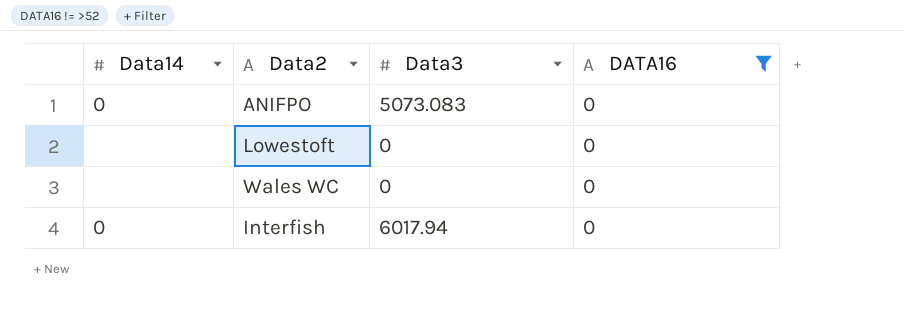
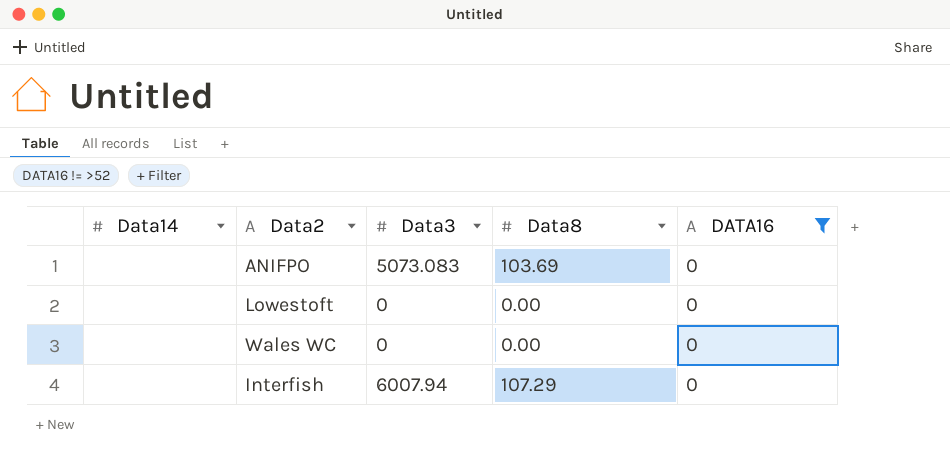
column Data8 | position: none -> 4
ANIFPO | Data14: 0 -> none
Interfish | Data14: 0 -> none
Interfish | Data3: 6017.94 -> 6007.94

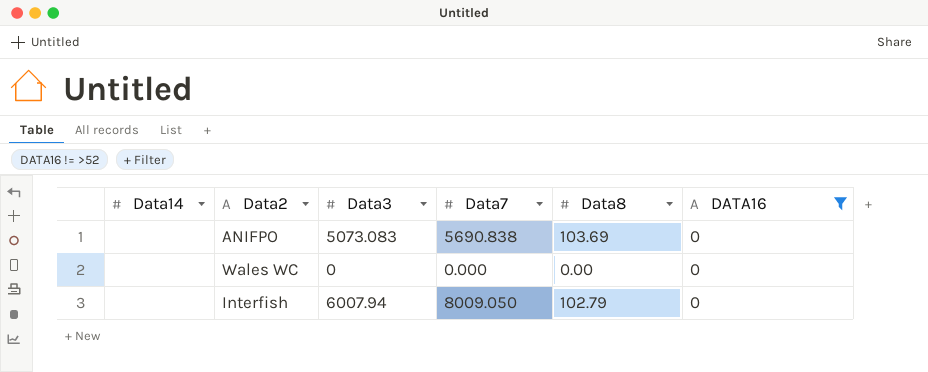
column Data7 | position: none -> 4
row Lowestoft: none | 0 | 0.00 | 0 -> none
Interfish | Data8: 107.29 -> 102.79

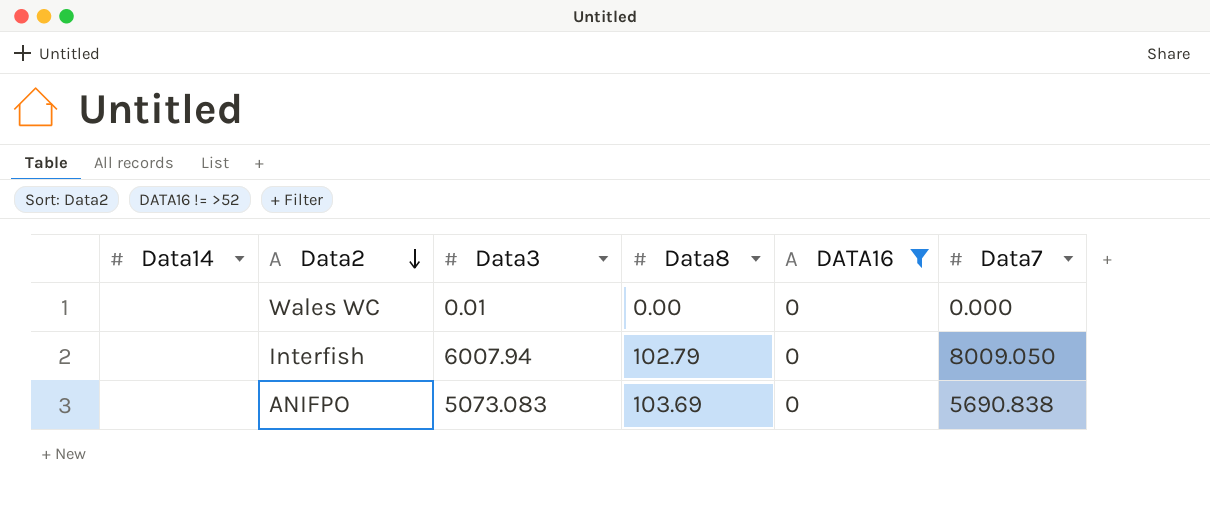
row order: none -> Data2 descending
column Data7 | position: 4 -> 6
Wales WC | Data3: 0 -> 0.01

